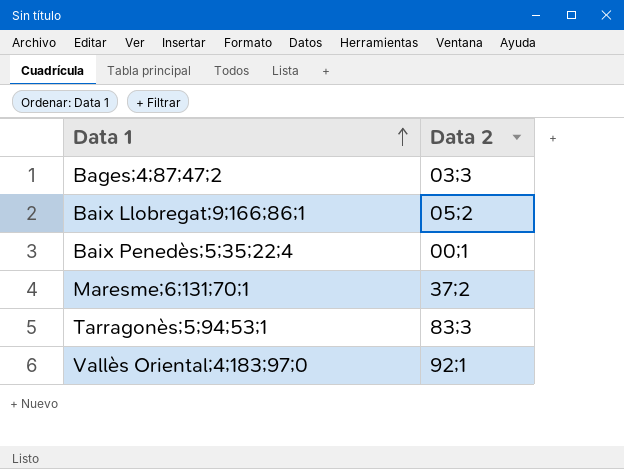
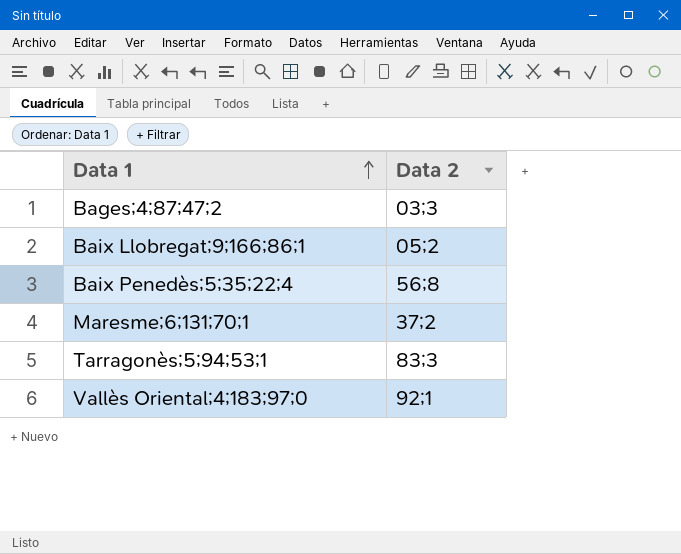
Baix Penedès;5;35;22;4 | Data 2: 00;1 -> 56;8

